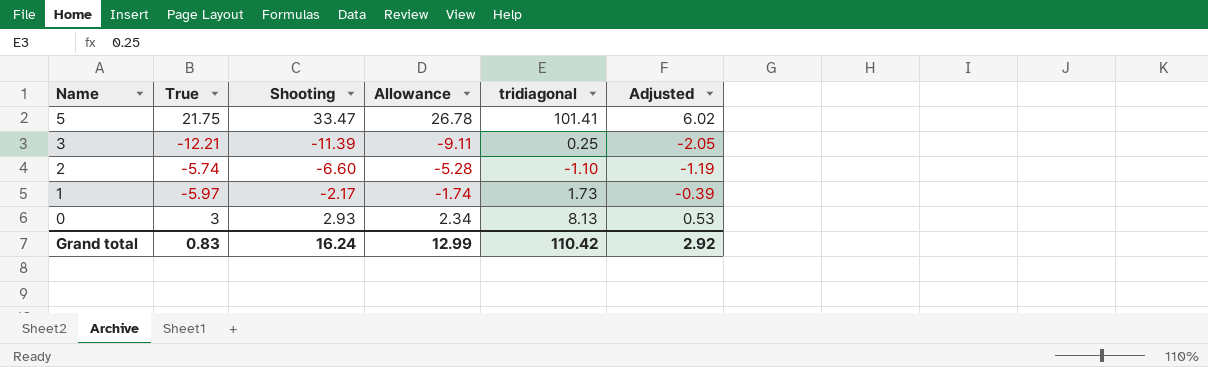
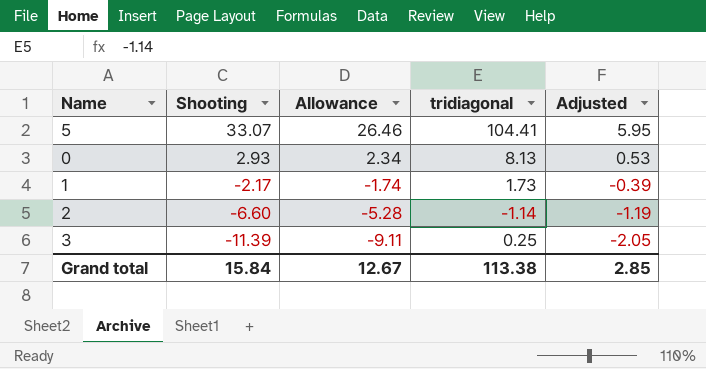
row order: Name descending -> Shooting descending
column True | position: 2 -> none
5 | Shooting: 33.47 -> 33.07
5 | Allowance: 26.78 -> 26.46
5 | tridiagonal: 101.41 -> 104.41
5 | Adjusted: 6.02 -> 5.95
2 | tridiagonal: -1.10 -> -1.14
Grand total | Shooting: 16.24 -> 15.84
Grand total | Allowance: 12.99 -> 12.67
Grand total | tridiagonal: 110.42 -> 113.38
Grand total | Adjusted: 2.92 -> 2.85

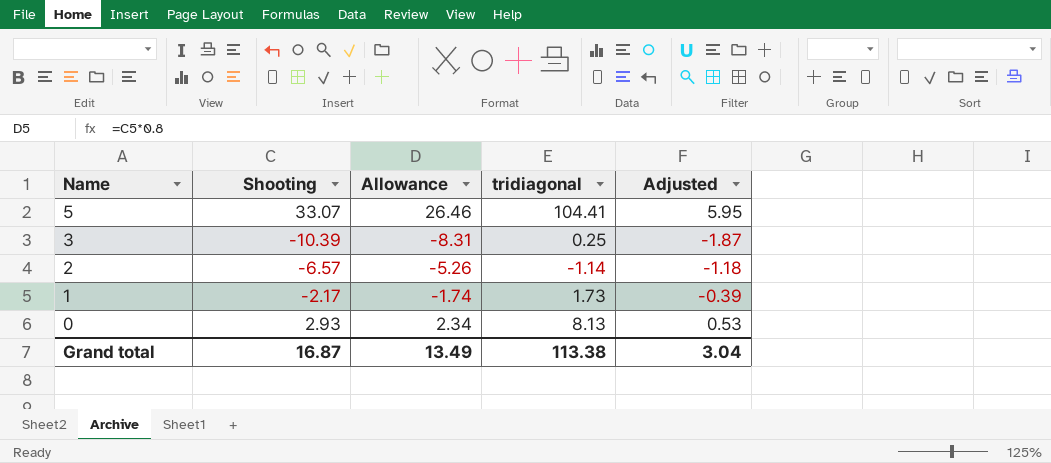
row order: Shooting descending -> Name descending
3 | Shooting: -11.39 -> -10.39
3 | Allowance: -9.11 -> -8.31
3 | Adjusted: -2.05 -> -1.87
2 | Shooting: -6.60 -> -6.57
2 | Allowance: -5.28 -> -5.26
2 | Adjusted: -1.19 -> -1.18
Grand total | Shooting: 15.84 -> 16.87
Grand total | Allowance: 12.67 -> 13.49
Grand total | Adjusted: 2.85 -> 3.04

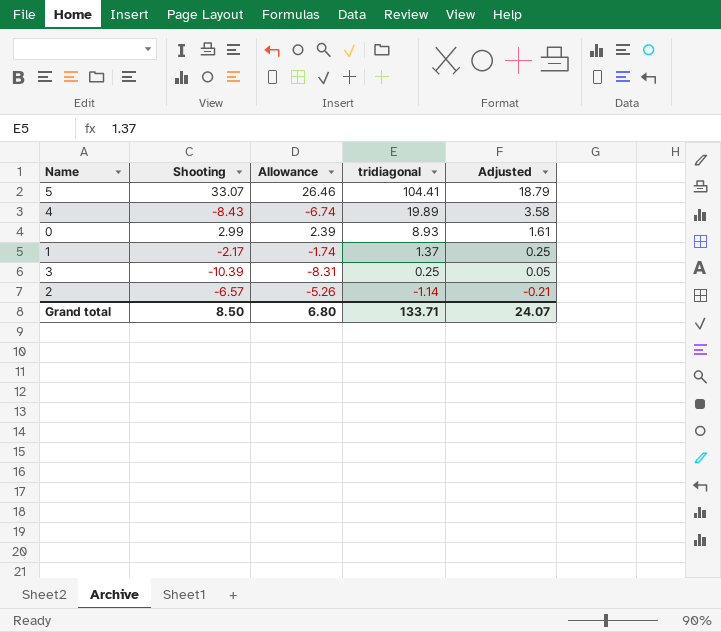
row order: Name descending -> tridiagonal descending
column Adjusted | formula: [Shooting] * 0.18 -> [tridiagonal] * 0.18
row 4: none -> -8.43 | -6.74 | 19.89 | 3.58
0 | Shooting: 2.93 -> 2.99
0 | Allowance: 2.34 -> 2.39
0 | tridiagonal: 8.13 -> 8.93
1 | tridiagonal: 1.73 -> 1.37
Grand total | Shooting: 16.87 -> 8.50
Grand total | Allowance: 13.49 -> 6.80
Grand total | tridiagonal: 113.38 -> 133.71
Grand total | Adjusted: 3.04 -> 24.07

